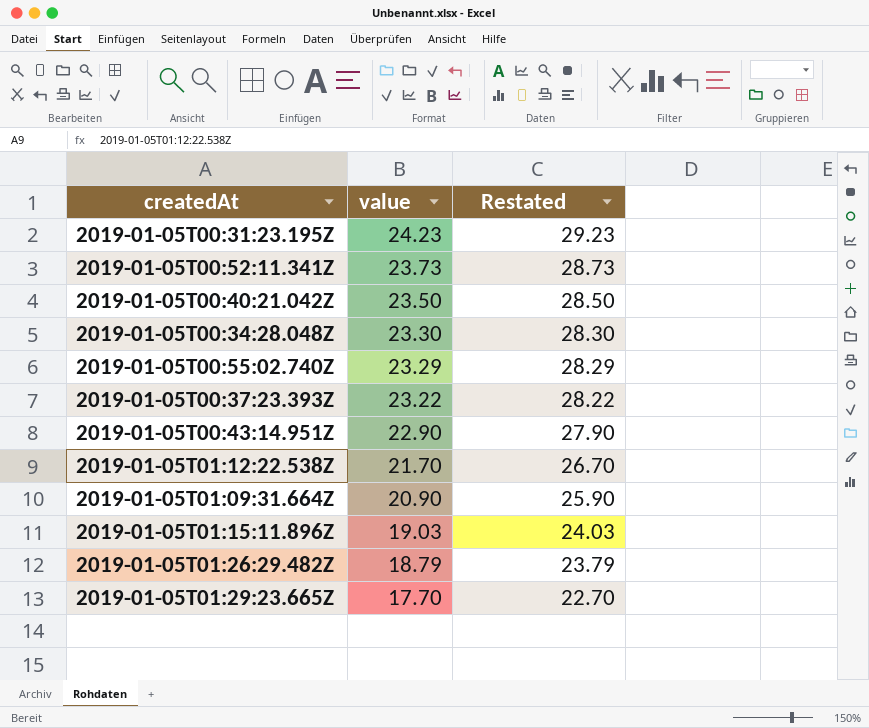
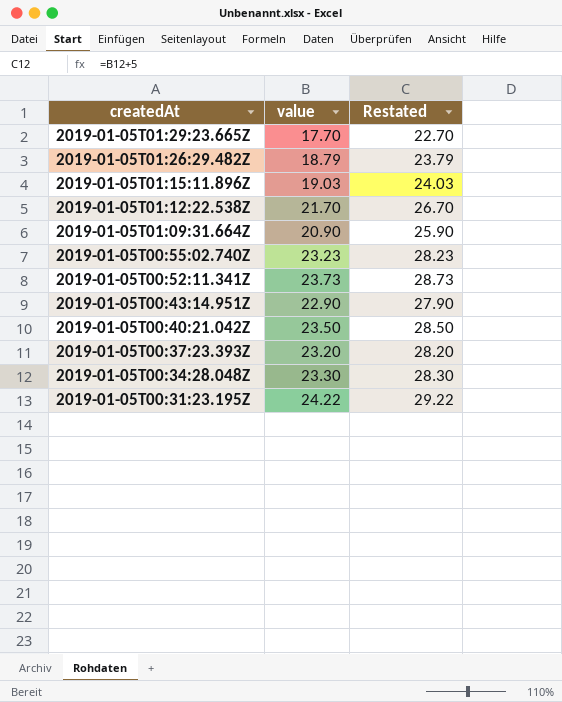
row order: value descending -> createdAt descending
2019-01-05T00:55:02.740Z | value: 23.29 -> 23.23
2019-01-05T00:55:02.740Z | Restated: 28.29 -> 28.23
2019-01-05T00:37:23.393Z | value: 23.22 -> 23.20
2019-01-05T00:37:23.393Z | Restated: 28.22 -> 28.20
2019-01-05T00:31:23.195Z | value: 24.23 -> 24.22
2019-01-05T00:31:23.195Z | Restated: 29.23 -> 29.22

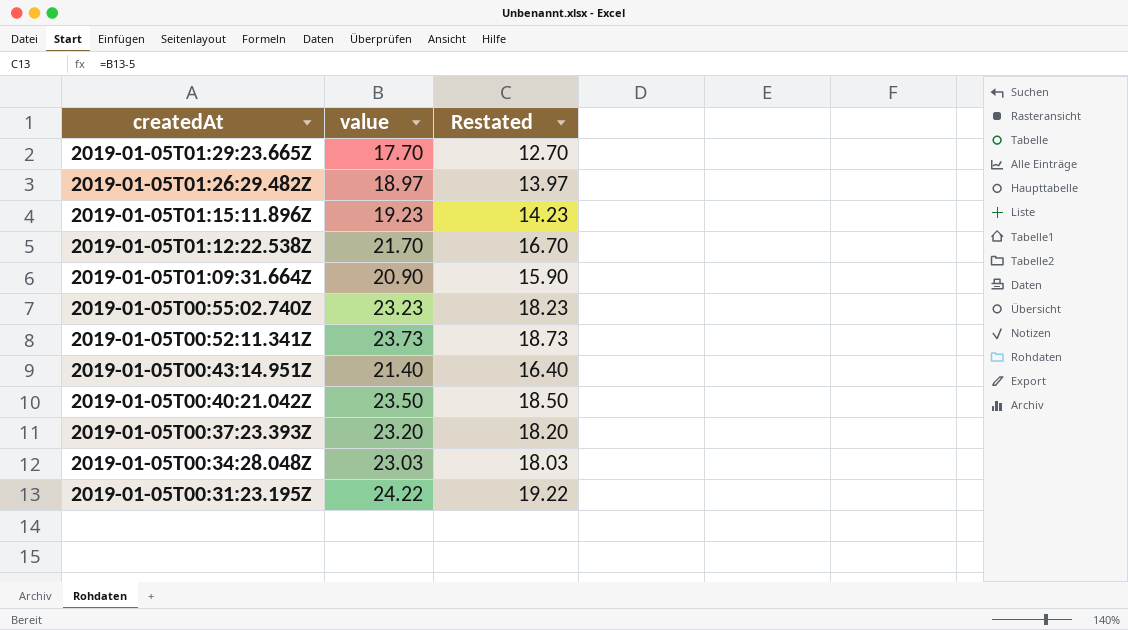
column Restated | formula: [value] + 5 -> [value] - 5
2019-01-05T01:26:29.482Z | value: 18.79 -> 18.97
2019-01-05T01:15:11.896Z | value: 19.03 -> 19.23
2019-01-05T00:43:14.951Z | value: 22.90 -> 21.40
2019-01-05T00:34:28.048Z | value: 23.30 -> 23.03

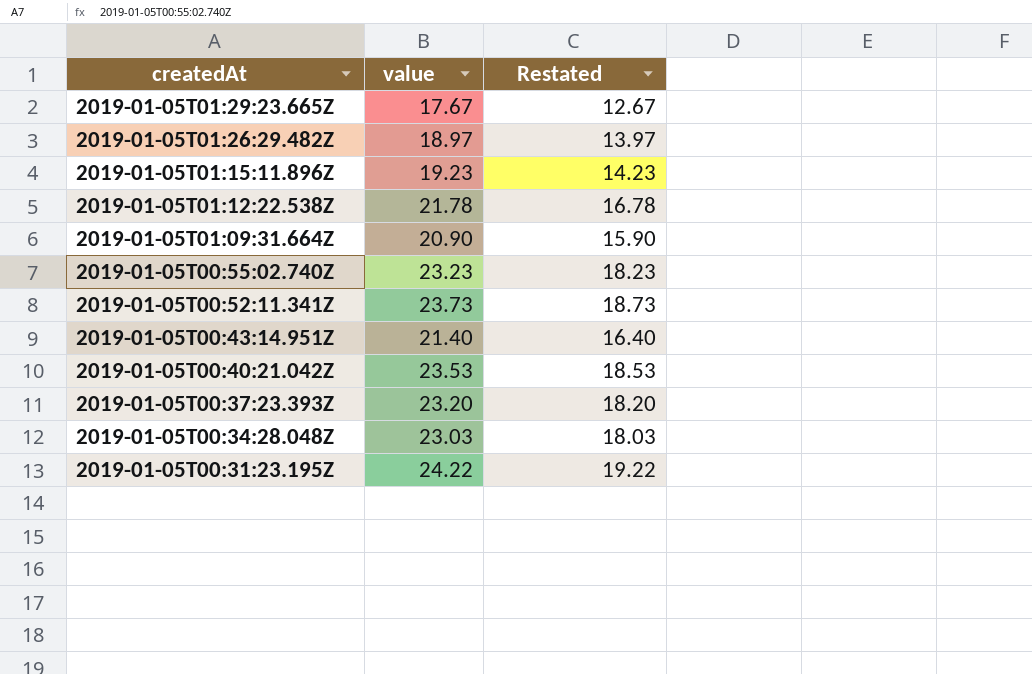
2019-01-05T01:29:23.665Z | value: 17.70 -> 17.67
2019-01-05T01:29:23.665Z | Restated: 12.70 -> 12.67
2019-01-05T01:12:22.538Z | value: 21.70 -> 21.78
2019-01-05T01:12:22.538Z | Restated: 16.70 -> 16.78
2019-01-05T00:40:21.042Z | value: 23.50 -> 23.53
2019-01-05T00:40:21.042Z | Restated: 18.50 -> 18.53

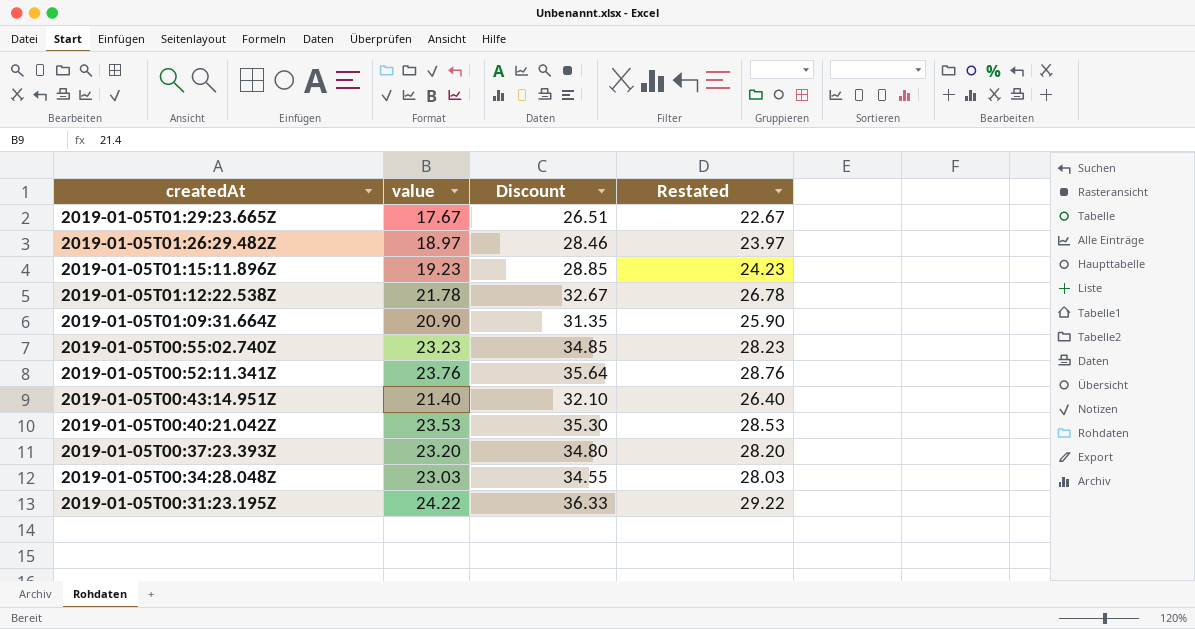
column Discount | formula: none -> [value] * 1.5
column Restated | formula: [value] - 5 -> [value] + 5
2019-01-05T00:52:11.341Z | value: 23.73 -> 23.76

